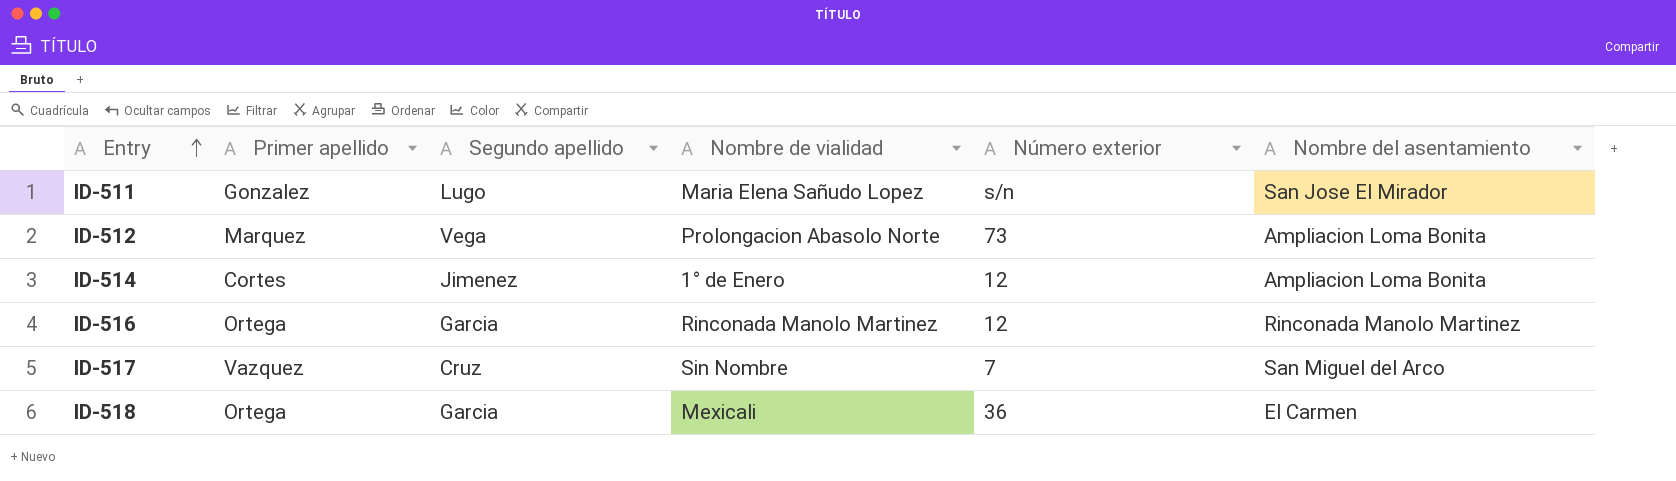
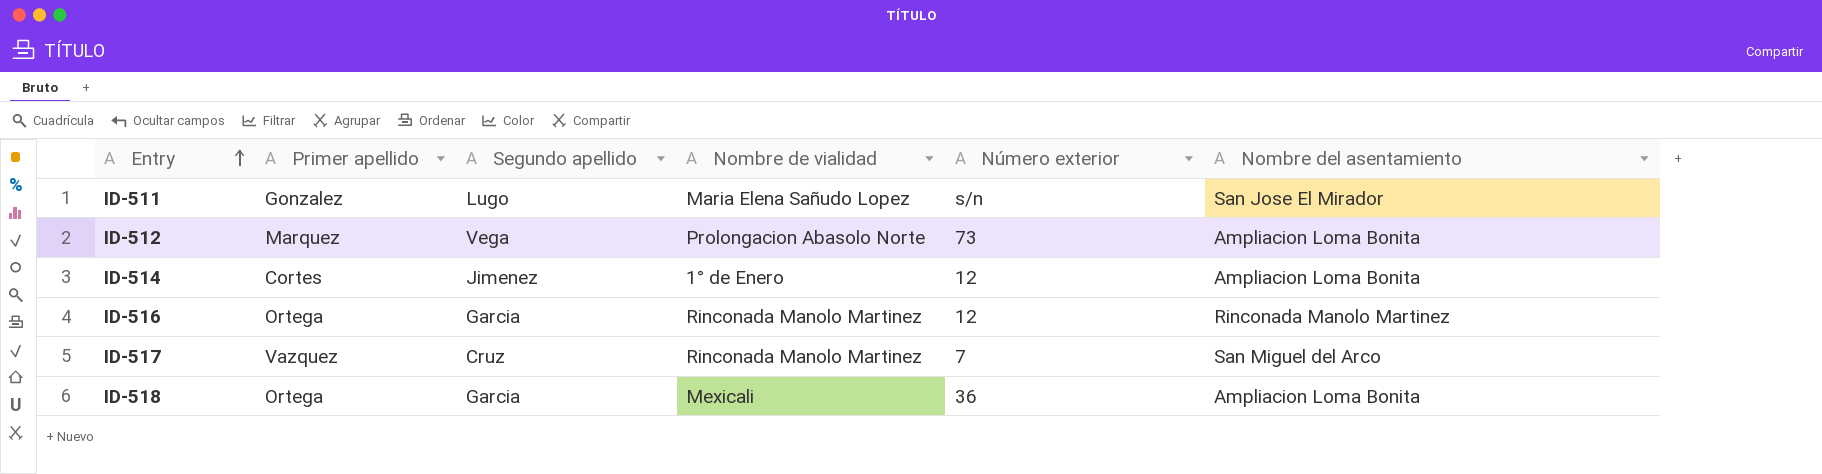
ID-517 | Nombre de vialidad: Sin Nombre -> Rinconada Manolo Martinez
ID-518 | Nombre del asentamiento: El Carmen -> Ampliacion Loma Bonita

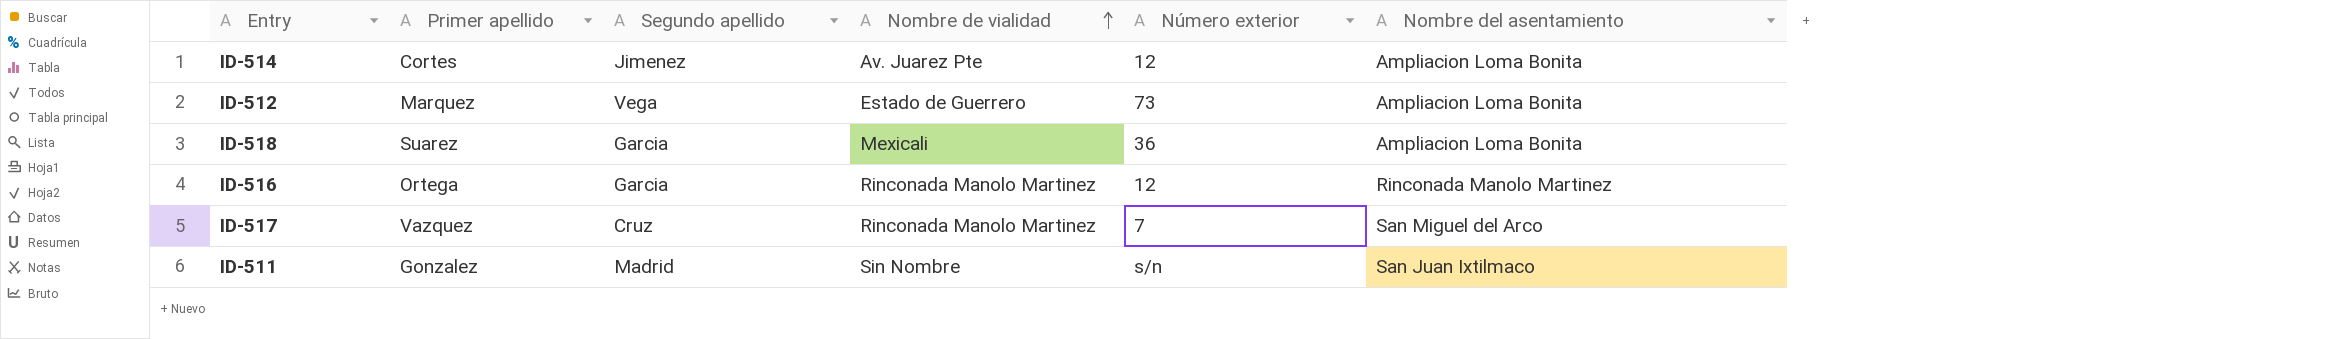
row order: Entry ascending -> Nombre de vialidad ascending
ID-514 | Nombre de vialidad: 1° de Enero -> Av. Juarez Pte
ID-512 | Nombre de vialidad: Prolongacion Abasolo Norte -> Estado de Guerrero
ID-518 | Primer apellido: Ortega -> Suarez
ID-511 | Segundo apellido: Lugo -> Madrid
ID-511 | Nombre de vialidad: Maria Elena Sañudo Lopez -> Sin Nombre
ID-511 | Nombre del asentamiento: San Jose El Mirador -> San Juan Ixtilmaco

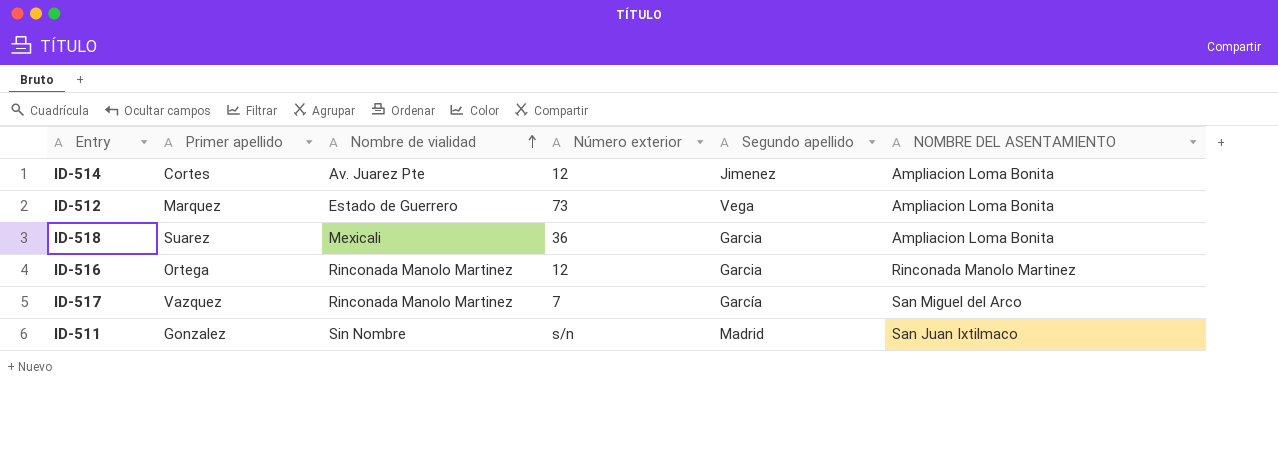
column Segundo apellido | position: 3 -> 5
column name: Nombre del asentamiento -> NOMBRE DEL ASENTAMIENTO
ID-517 | Segundo apellido: Cruz -> García

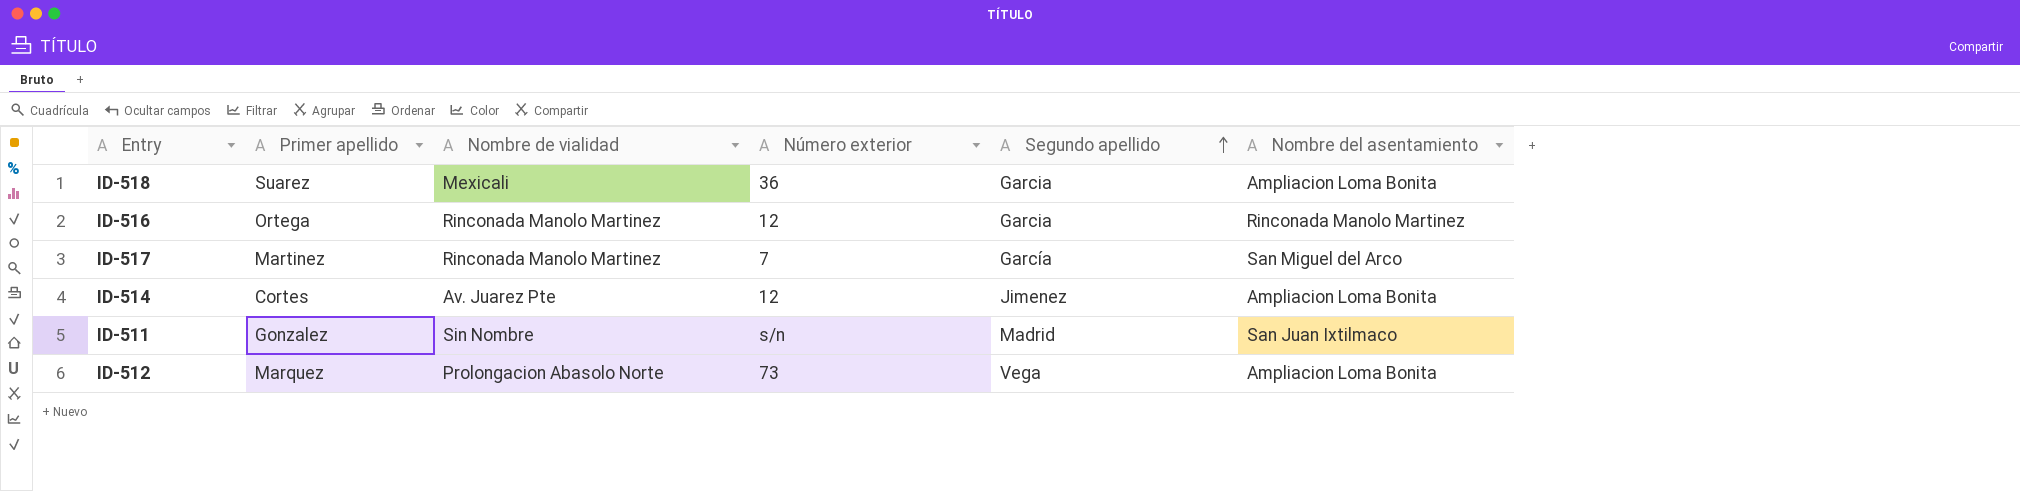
row order: Nombre de vialidad ascending -> Segundo apellido ascending
column name: NOMBRE DEL ASENTAMIENTO -> Nombre del asentamiento
ID-517 | Primer apellido: Vazquez -> Martinez
ID-512 | Nombre de vialidad: Estado de Guerrero -> Prolongacion Abasolo Norte

